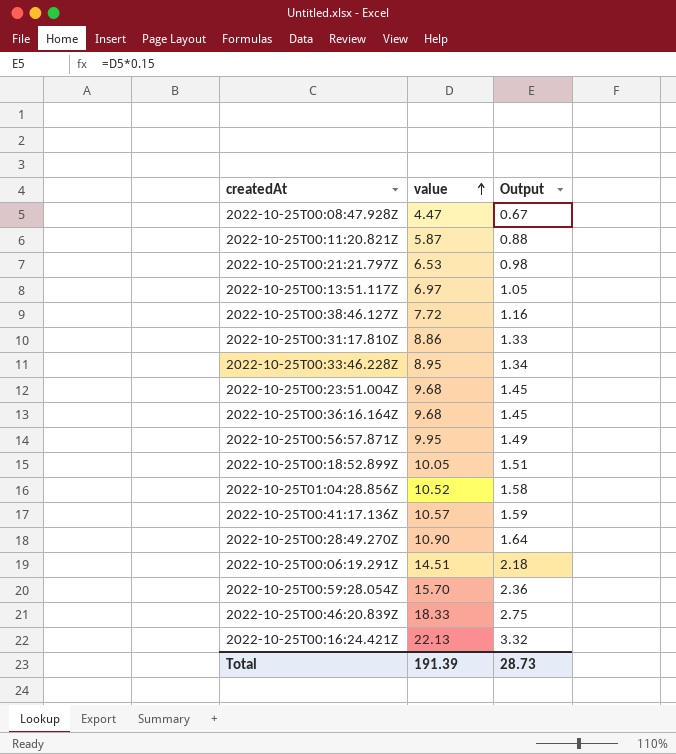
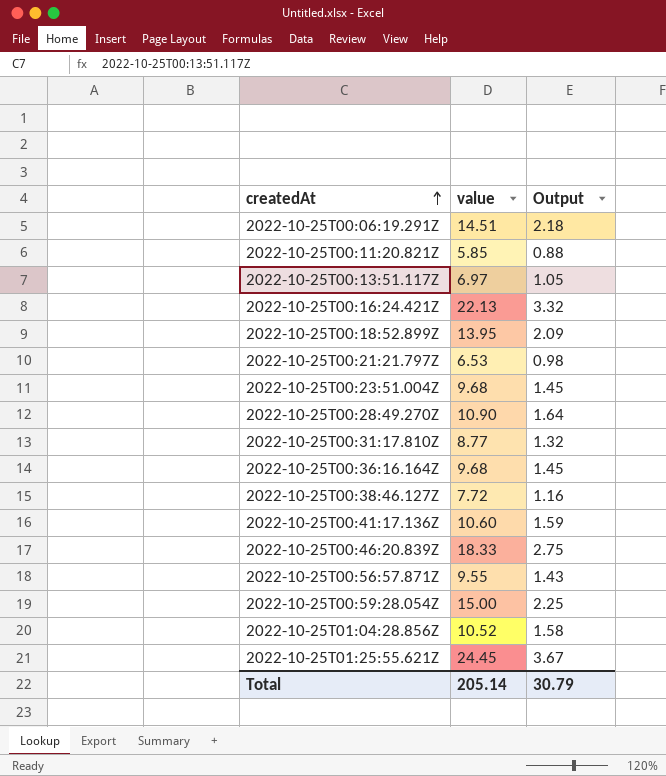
row order: value ascending -> createdAt ascending
row 2022-10-25T00:08:47.928Z: 4.47 | 0.67 -> none
row 2022-10-25T00:33:46.228Z: 8.95 | 1.34 -> none
2022-10-25T00:11:20.821Z | value: 5.87 -> 5.85
2022-10-25T00:18:52.899Z | value: 10.05 -> 13.95
2022-10-25T00:18:52.899Z | Output: 1.51 -> 2.09
2022-10-25T00:31:17.810Z | value: 8.86 -> 8.77
2022-10-25T00:31:17.810Z | Output: 1.33 -> 1.32
2022-10-25T00:41:17.136Z | value: 10.57 -> 10.60
2022-10-25T00:56:57.871Z | value: 9.95 -> 9.55
2022-10-25T00:56:57.871Z | Output: 1.49 -> 1.43
2022-10-25T00:59:28.054Z | value: 15.70 -> 15.00
2022-10-25T00:59:28.054Z | Output: 2.36 -> 2.25
row 2022-10-25T01:25:55.621Z: none -> 24.45 | 3.67
Total | value: 191.39 -> 205.14
Total | Output: 28.73 -> 30.79

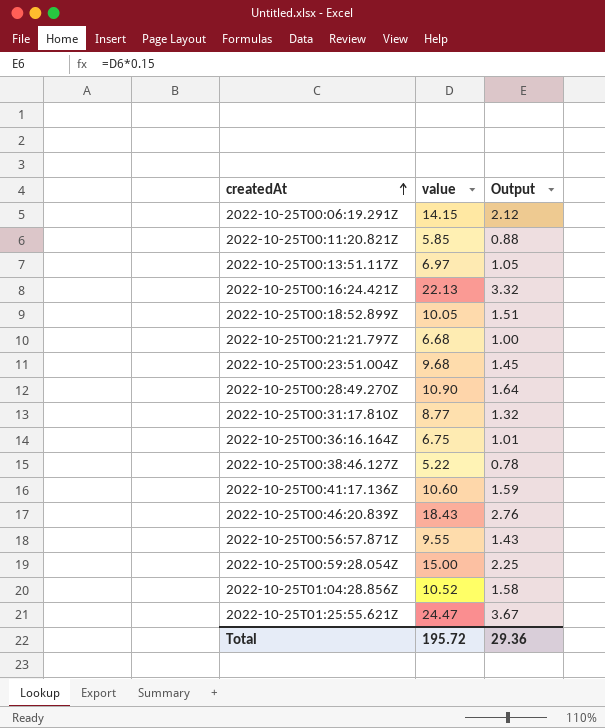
2022-10-25T00:06:19.291Z | value: 14.51 -> 14.15
2022-10-25T00:06:19.291Z | Output: 2.18 -> 2.12
2022-10-25T00:18:52.899Z | value: 13.95 -> 10.05
2022-10-25T00:18:52.899Z | Output: 2.09 -> 1.51
2022-10-25T00:21:21.797Z | value: 6.53 -> 6.68
2022-10-25T00:21:21.797Z | Output: 0.98 -> 1.00
2022-10-25T00:36:16.164Z | value: 9.68 -> 6.75
2022-10-25T00:36:16.164Z | Output: 1.45 -> 1.01
2022-10-25T00:38:46.127Z | value: 7.72 -> 5.22
2022-10-25T00:38:46.127Z | Output: 1.16 -> 0.78
2022-10-25T00:46:20.839Z | value: 18.33 -> 18.43
2022-10-25T00:46:20.839Z | Output: 2.75 -> 2.76
2022-10-25T01:25:55.621Z | value: 24.45 -> 24.47
Total | value: 205.14 -> 195.72
Total | Output: 30.79 -> 29.36

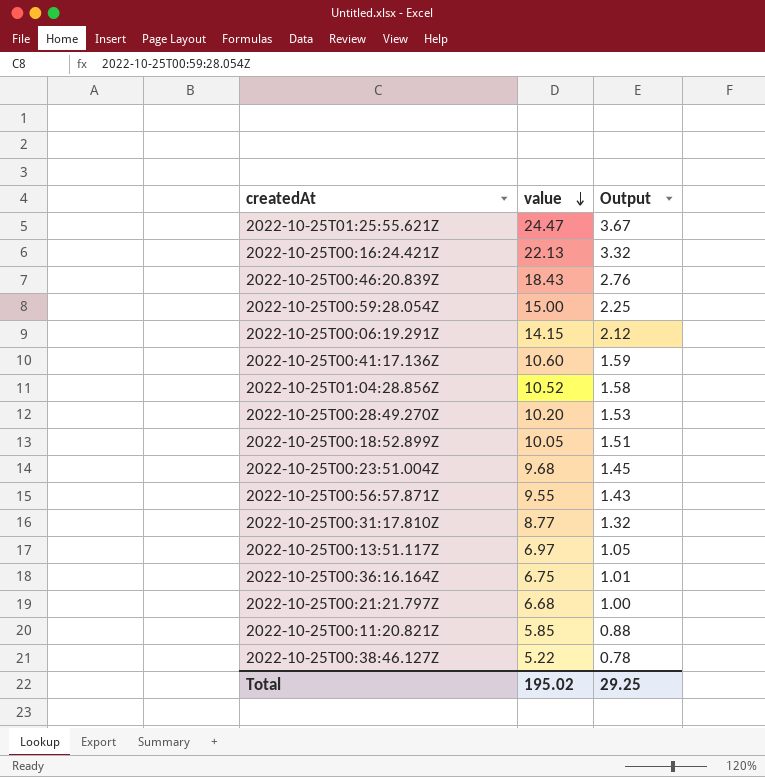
row order: createdAt ascending -> value descending
2022-10-25T00:28:49.270Z | value: 10.90 -> 10.20
2022-10-25T00:28:49.270Z | Output: 1.64 -> 1.53
Total | value: 195.72 -> 195.02
Total | Output: 29.36 -> 29.25

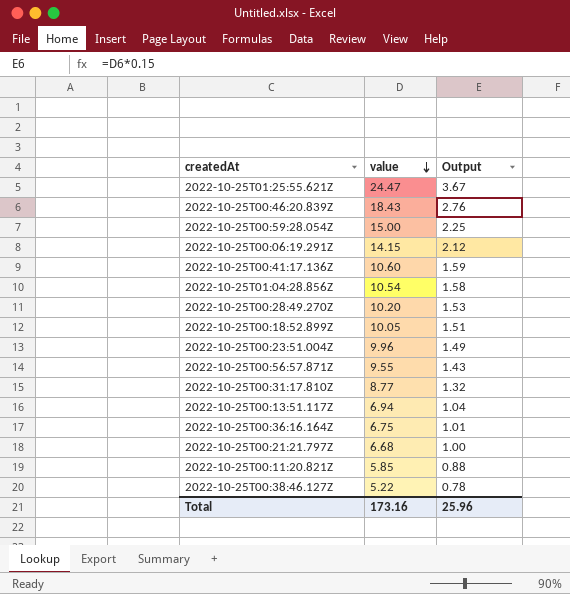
row 2022-10-25T00:16:24.421Z: 22.13 | 3.32 -> none
2022-10-25T01:04:28.856Z | value: 10.52 -> 10.54
2022-10-25T00:23:51.004Z | value: 9.68 -> 9.96
2022-10-25T00:23:51.004Z | Output: 1.45 -> 1.49
2022-10-25T00:13:51.117Z | value: 6.97 -> 6.94
2022-10-25T00:13:51.117Z | Output: 1.05 -> 1.04
Total | value: 195.02 -> 173.16
Total | Output: 29.25 -> 25.96

